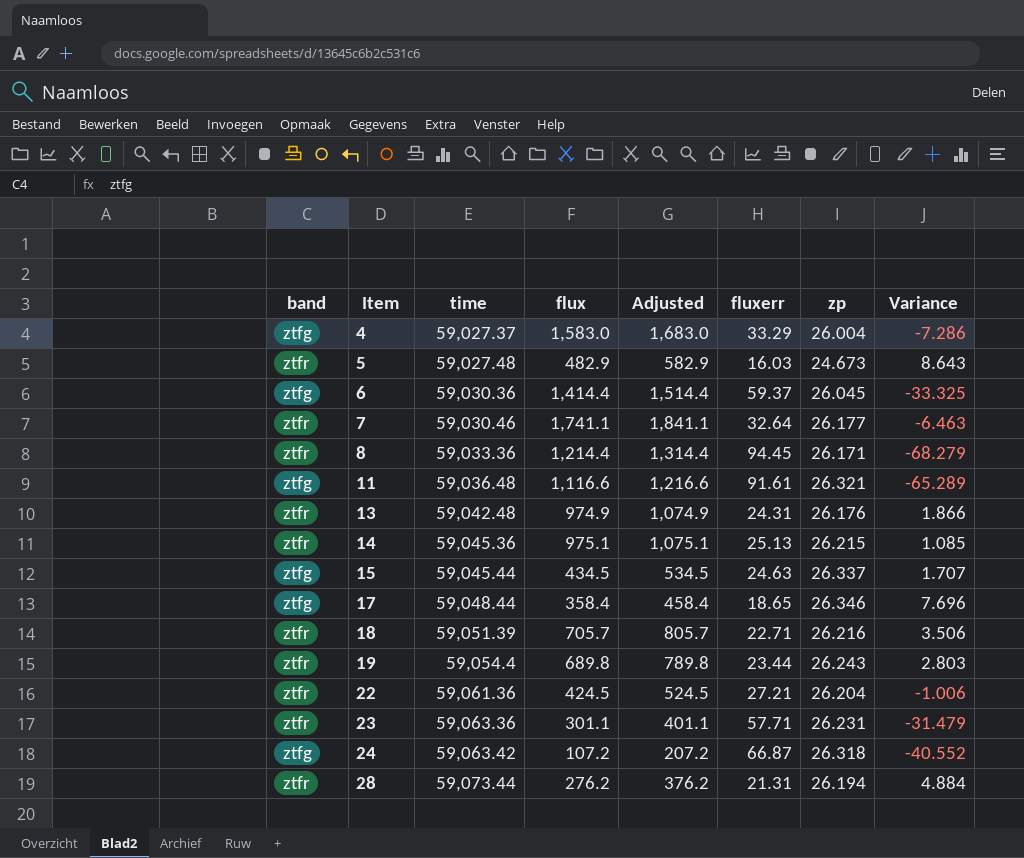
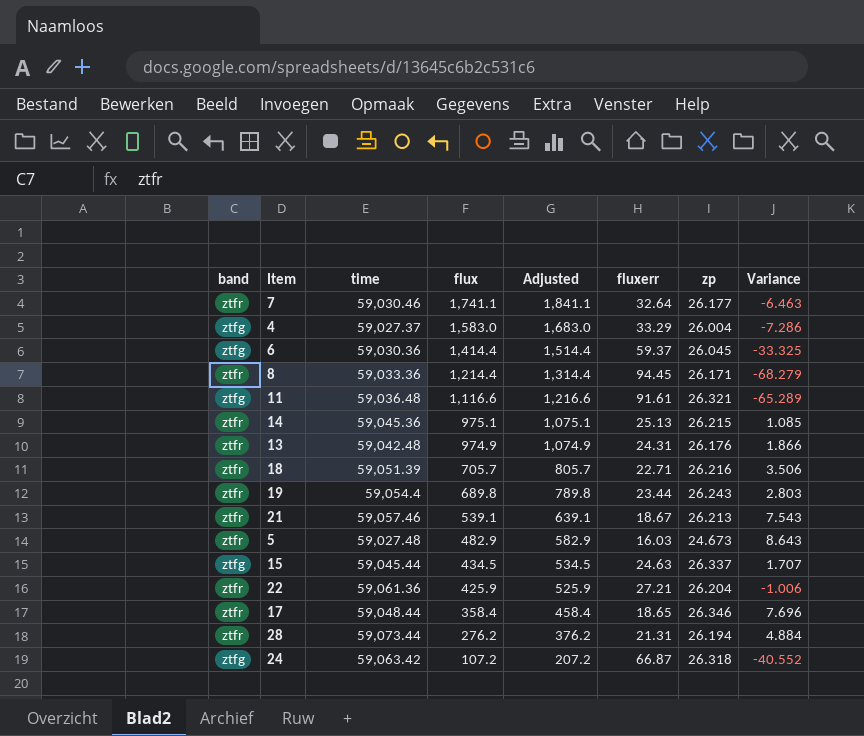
row order: Item ascending -> flux descending
row 23: ztfr | 59,063.36 | 301.1 | 401.1 | 57.71 | 26.231 | -31.479 -> none
row 21: none -> ztfr | 59,057.46 | 539.1 | 639.1 | 18.67 | 26.213 | 7.543
22 | flux: 424.5 -> 425.9
22 | Adjusted: 524.5 -> 525.9
17 | band: ztfg -> ztfr

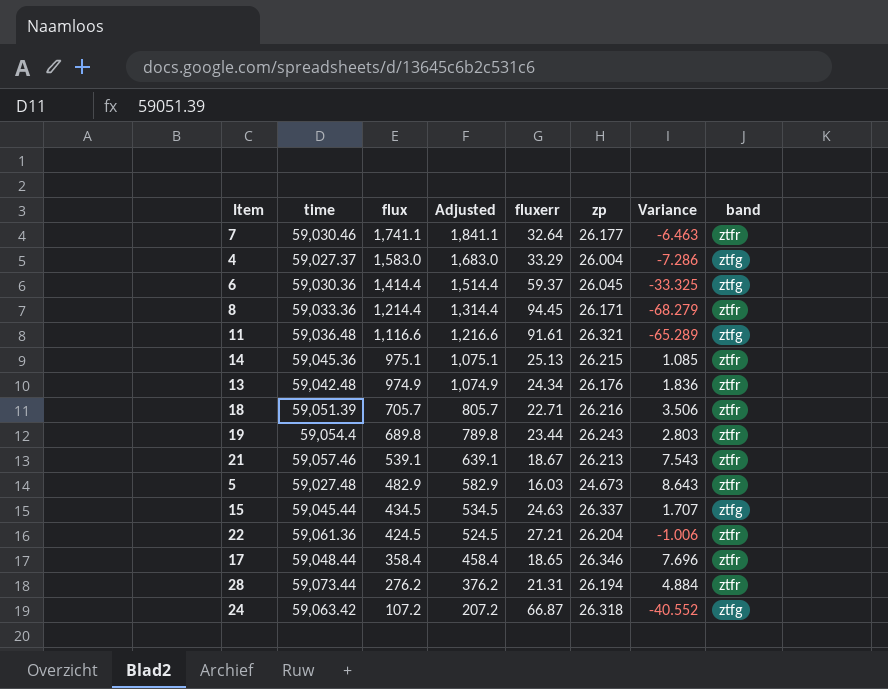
column band | position: 1 -> 8
13 | fluxerr: 24.31 -> 24.34
13 | Variance: 1.866 -> 1.836
22 | flux: 425.9 -> 424.5
22 | Adjusted: 525.9 -> 524.5

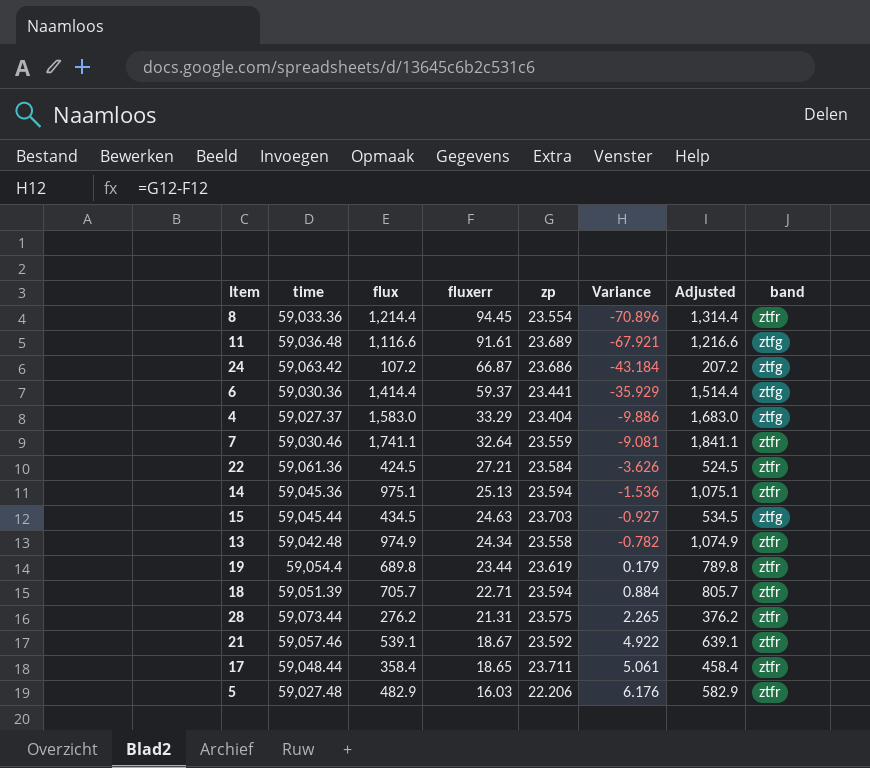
row order: flux descending -> fluxerr descending
column Adjusted | position: 4 -> 7
8 | zp: 26.171 -> 23.554
8 | Variance: -68.279 -> -70.896
11 | zp: 26.321 -> 23.689
11 | Variance: -65.289 -> -67.921
24 | zp: 26.318 -> 23.686
24 | Variance: -40.552 -> -43.184
6 | zp: 26.045 -> 23.441
6 | Variance: -33.325 -> -35.929
4 | zp: 26.004 -> 23.404
4 | Variance: -7.286 -> -9.886
7 | zp: 26.177 -> 23.559
7 | Variance: -6.463 -> -9.081
22 | zp: 26.204 -> 23.584
22 | Variance: -1.006 -> -3.626
14 | zp: 26.215 -> 23.594
14 | Variance: 1.085 -> -1.536
15 | zp: 26.337 -> 23.703
15 | Variance: 1.707 -> -0.927
13 | zp: 26.176 -> 23.558
13 | Variance: 1.836 -> -0.782
19 | zp: 26.243 -> 23.619
19 | Variance: 2.803 -> 0.179
18 | zp: 26.216 -> 23.594
18 | Variance: 3.506 -> 0.884
28 | zp: 26.194 -> 23.575
28 | Variance: 4.884 -> 2.265
21 | zp: 26.213 -> 23.592
21 | Variance: 7.543 -> 4.922
17 | zp: 26.346 -> 23.711
17 | Variance: 7.696 -> 5.061
5 | zp: 24.673 -> 22.206
5 | Variance: 8.643 -> 6.176

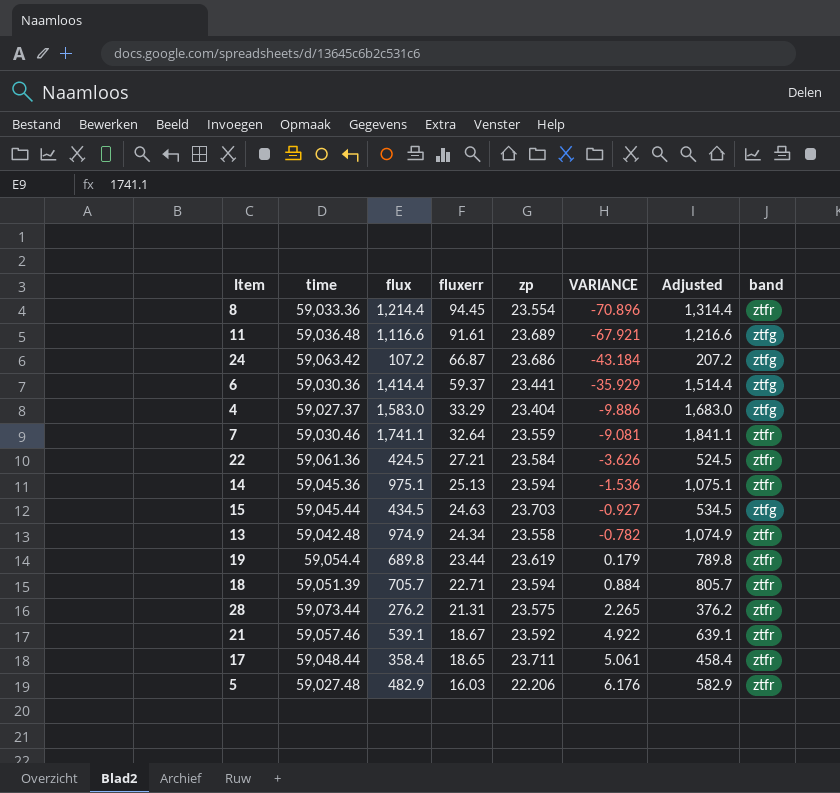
column name: Variance -> VARIANCE

